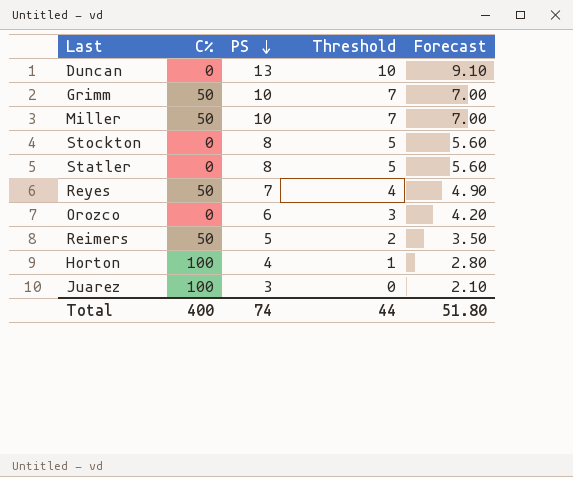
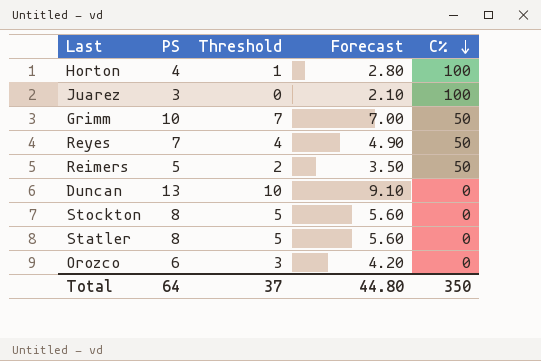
row order: PS descending -> C% descending
column C% | position: 2 -> 5
row Miller: 50 | 10 | 7 | 7.00 -> none
Total | PS: 74 -> 64
Total | Threshold: 44 -> 37
Total | Forecast: 51.80 -> 44.80
Total | C%: 400 -> 350

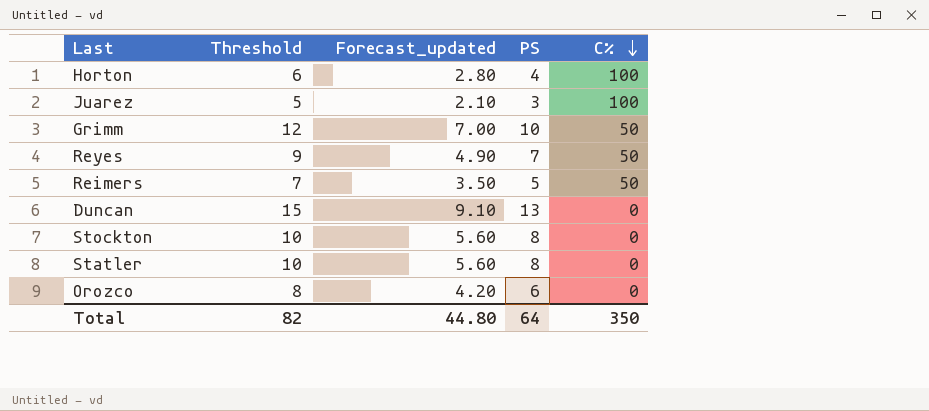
column Threshold | formula: [PS] - 3 -> [PS] + 2
column name: Forecast -> Forecast_updated
column PS | position: 2 -> 4
Total | Threshold: 37 -> 82

